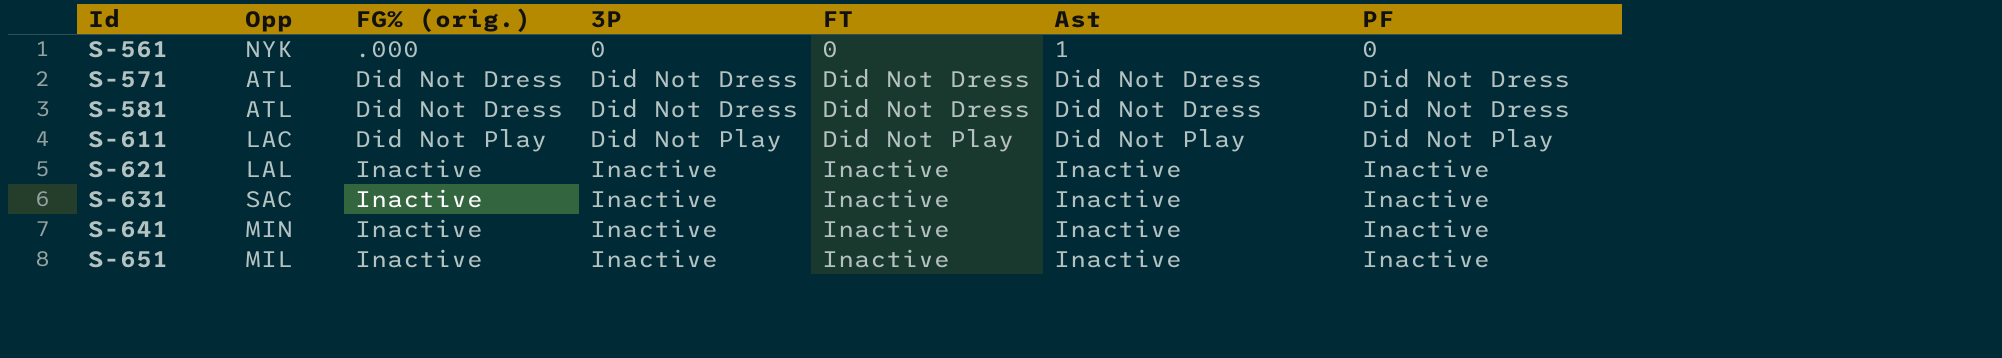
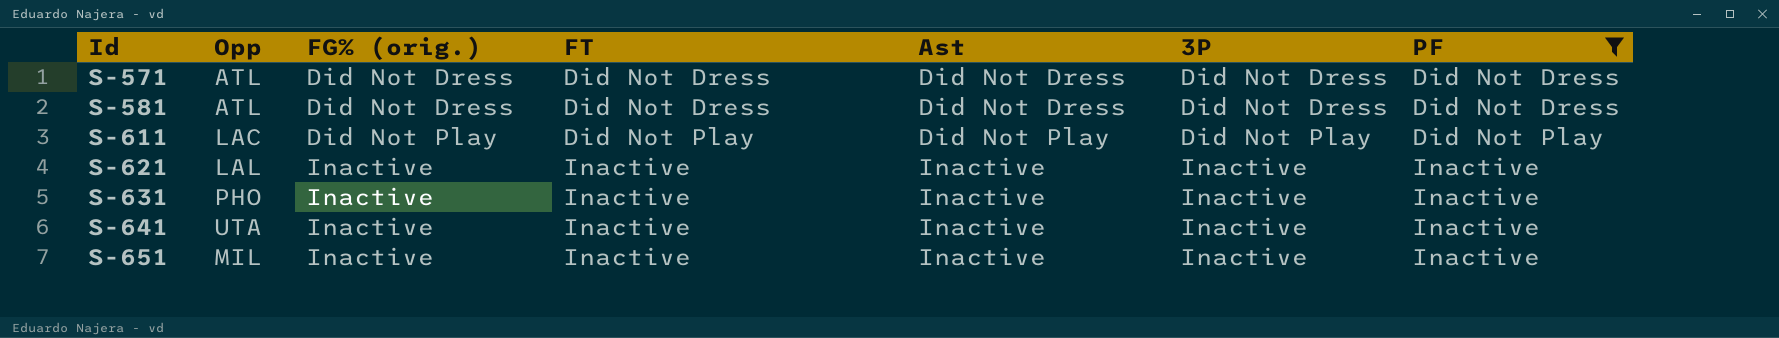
filter: none -> PF != 0
column 3P | position: 4 -> 6
S-631 | Opp: SAC -> PHO
S-641 | Opp: MIN -> UTA

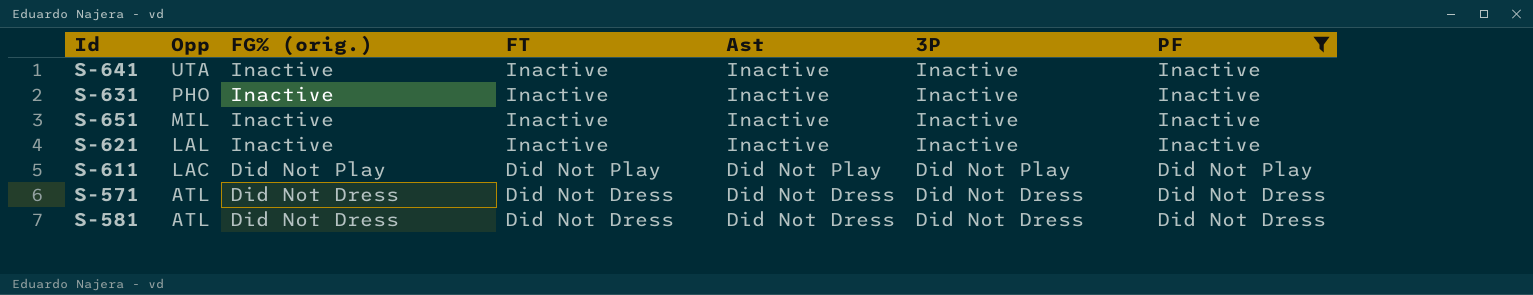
row order: Id ascending -> Opp descending

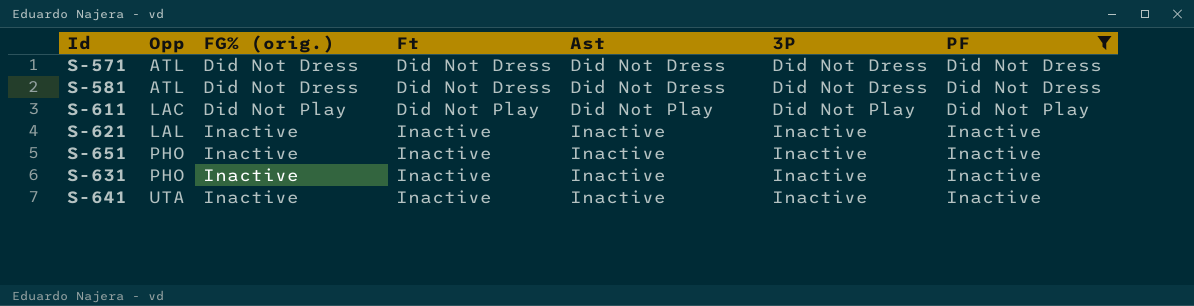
row order: Opp descending -> Opp ascending
column name: FT -> Ft
S-651 | Opp: MIL -> PHO

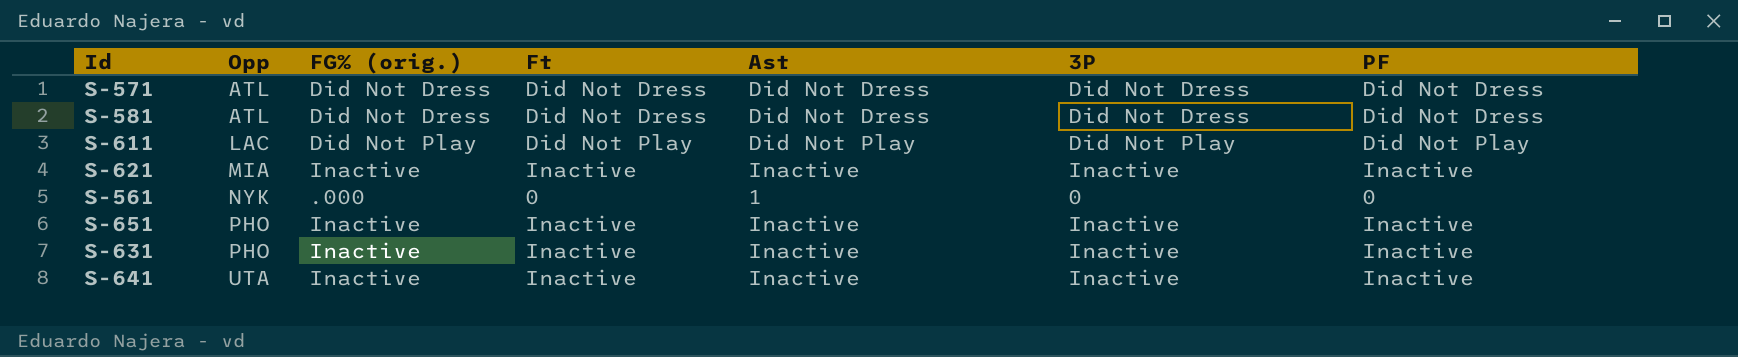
filter: PF != 0 -> none
S-621 | Opp: LAL -> MIA

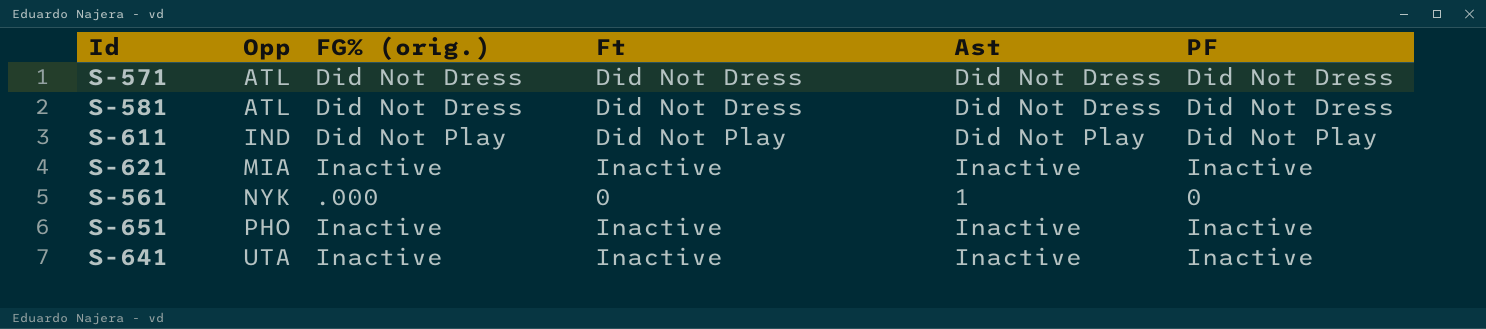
column 3P | position: 6 -> none
row S-631: PHO | Inactive | Inactive | Inactive | Inactive | Inactive -> none
S-611 | Opp: LAC -> IND

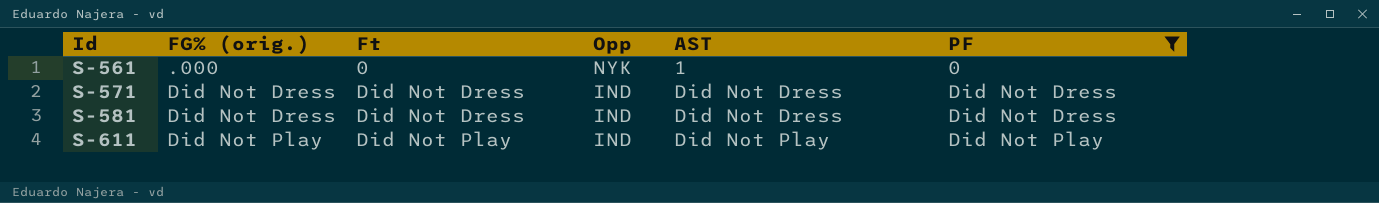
filter: none -> PF != Inactive
row order: Opp ascending -> Id ascending
column Opp | position: 2 -> 4
column name: Ast -> AST
S-571 | Opp: ATL -> IND
S-581 | Opp: ATL -> IND

